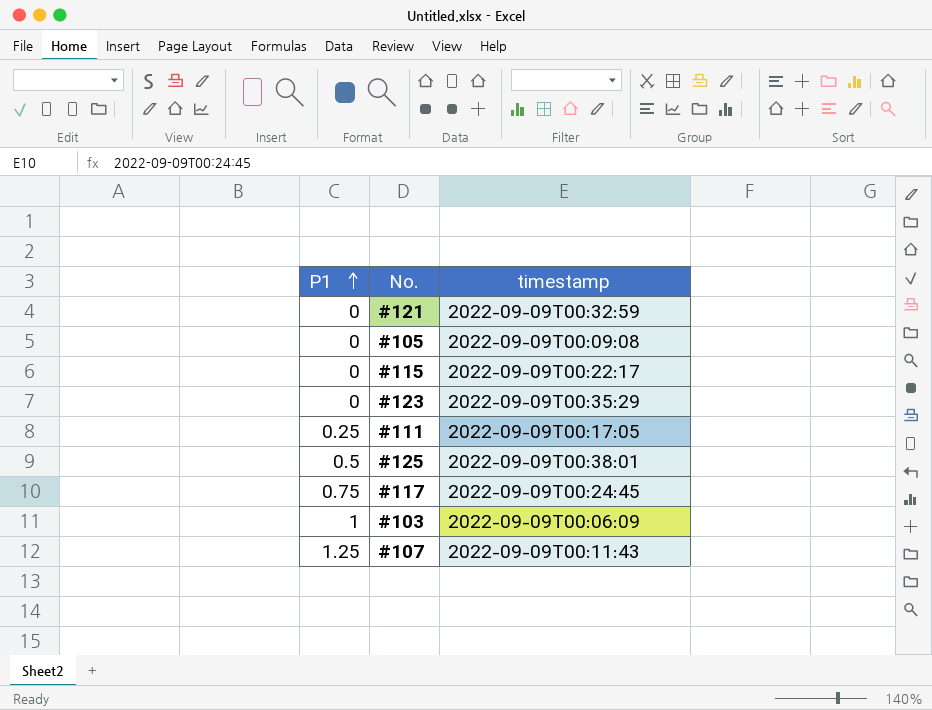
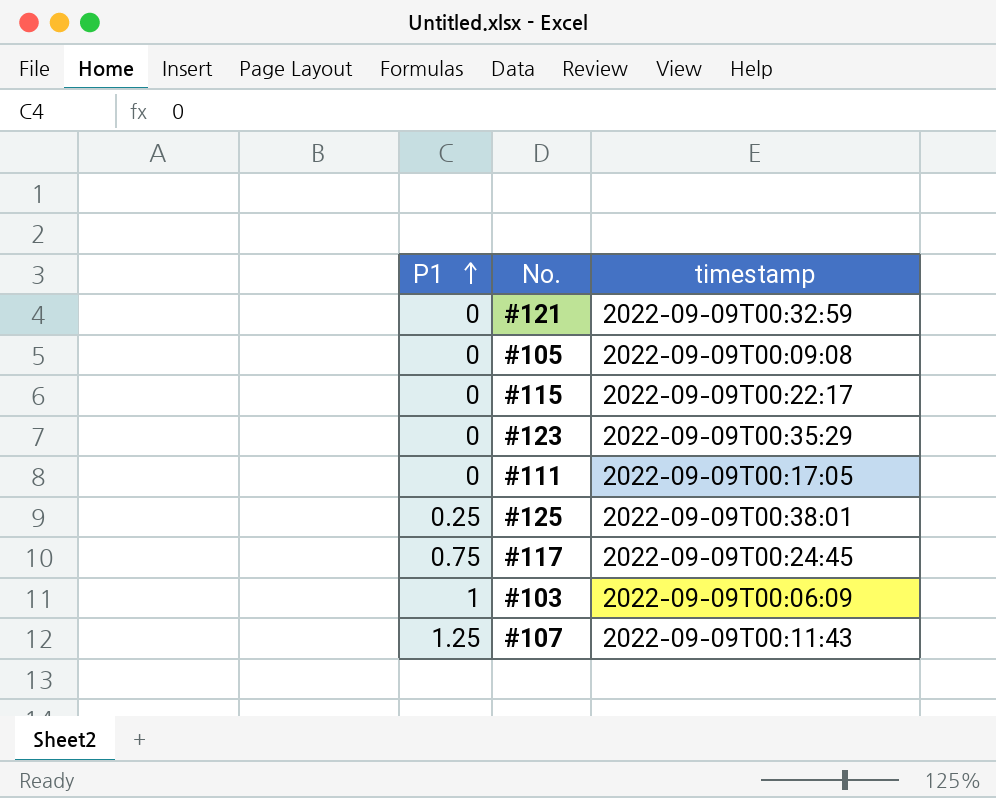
#111 | P1: 0.25 -> 0
#125 | P1: 0.5 -> 0.25

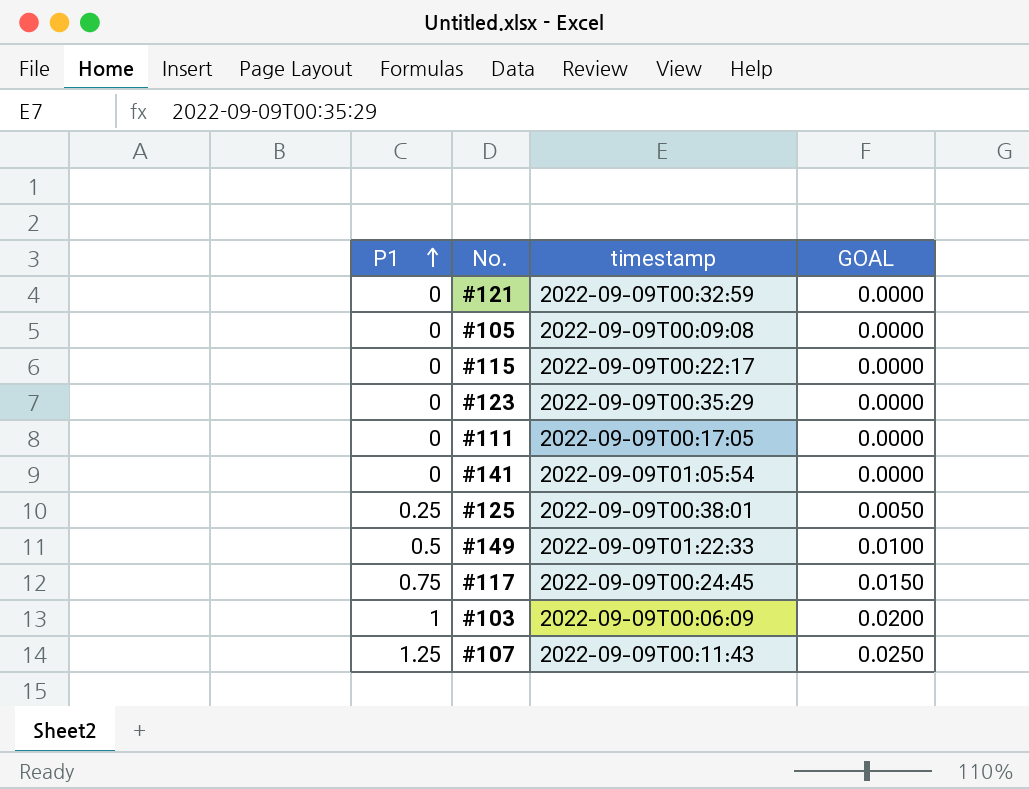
column GOAL | formula: none -> [P1] * 0.02
row #141: none -> 0 | 2022-09-09T01:05:54 | 0.0000
row #149: none -> 0.5 | 2022-09-09T01:22:33 | 0.0100

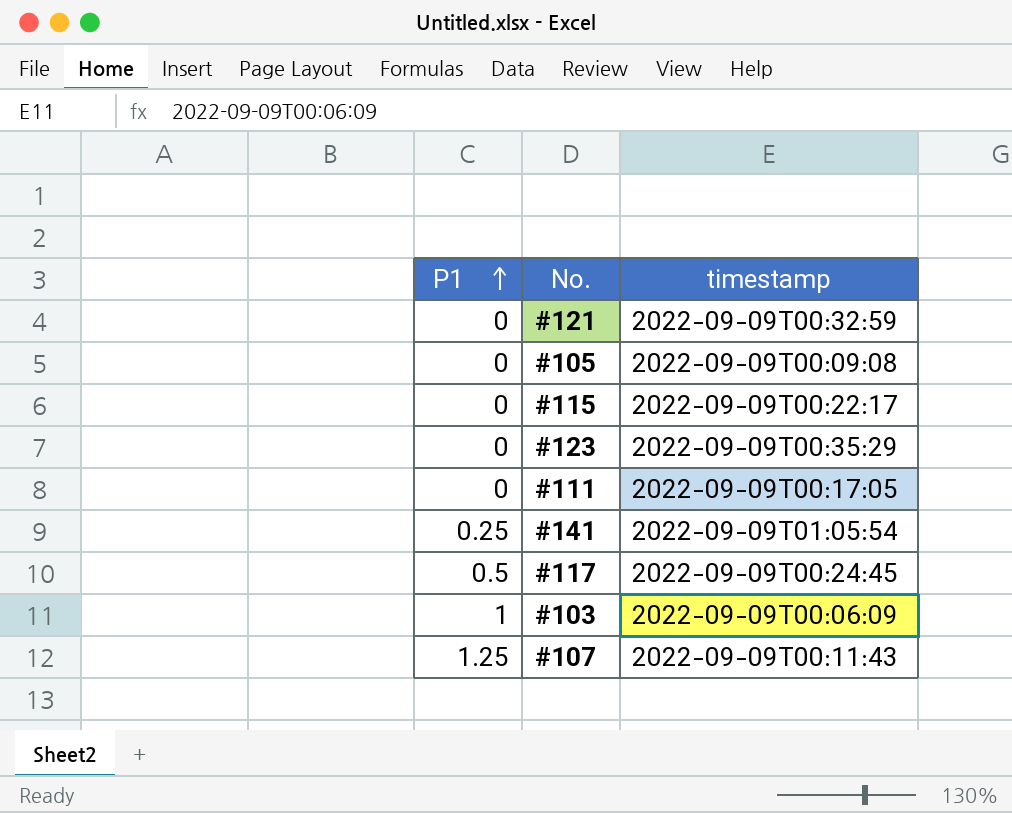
column GOAL | formula: [P1] * 0.02 -> none
row #125: 0.25 | 2022-09-09T00:38:01 | 0.0050 -> none
row #149: 0.5 | 2022-09-09T01:22:33 | 0.0100 -> none
#141 | P1: 0 -> 0.25
#117 | P1: 0.75 -> 0.5

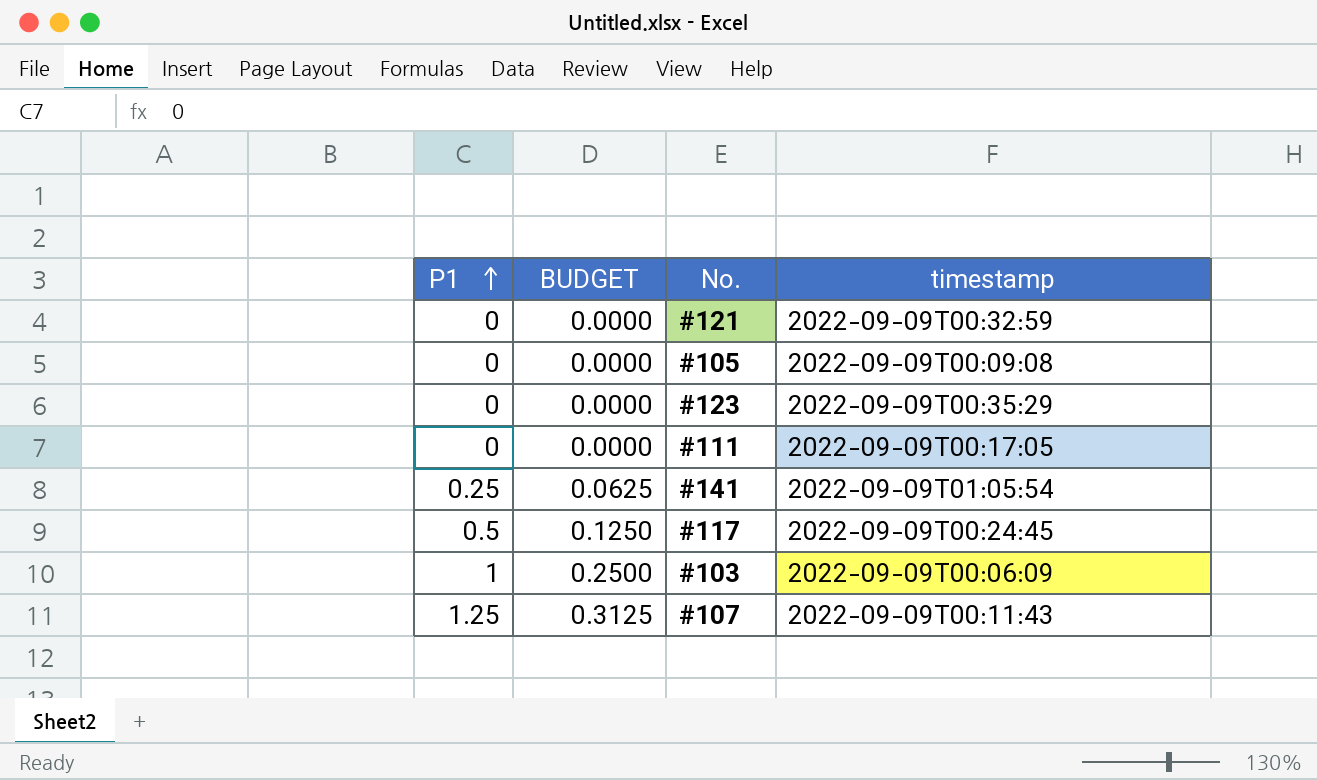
column BUDGET | formula: none -> [P1] * 0.25
row #115: 0 | 2022-09-09T00:22:17 -> none

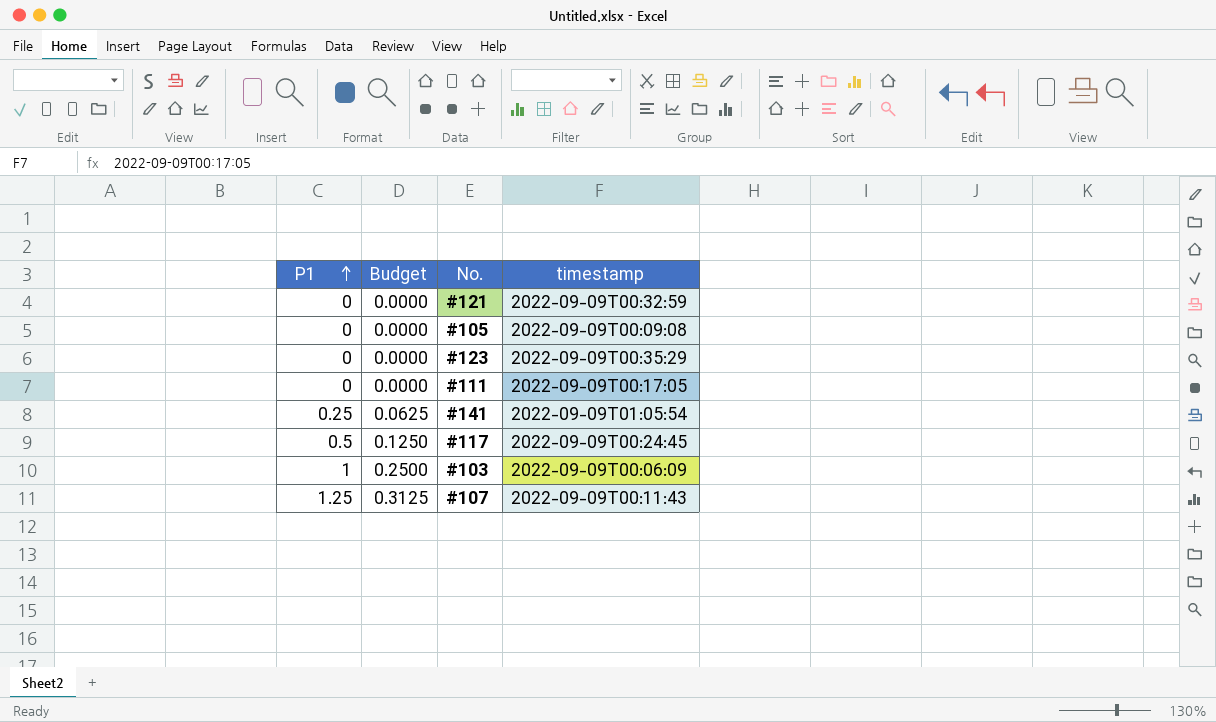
column name: BUDGET -> Budget

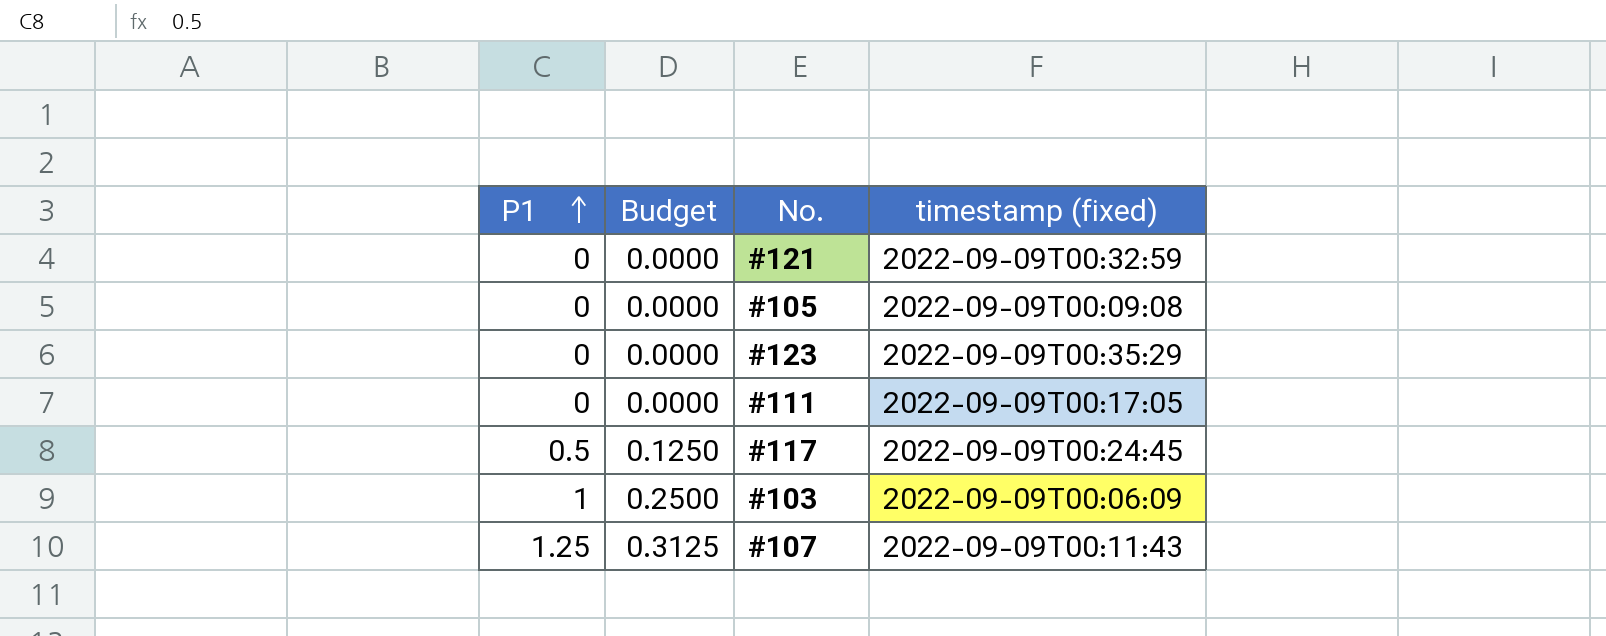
column name: timestamp -> timestamp (fixed)
row #141: 0.25 | 0.0625 | 2022-09-09T01:05:54 -> none

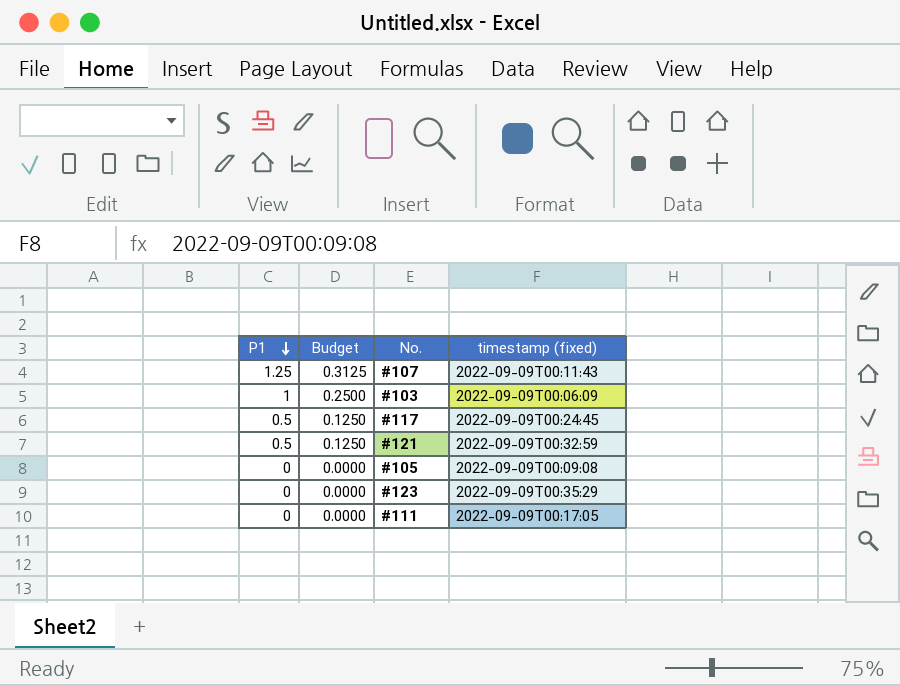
row order: P1 ascending -> P1 descending
#121 | P1: 0 -> 0.5
#121 | Budget: 0.0000 -> 0.1250

